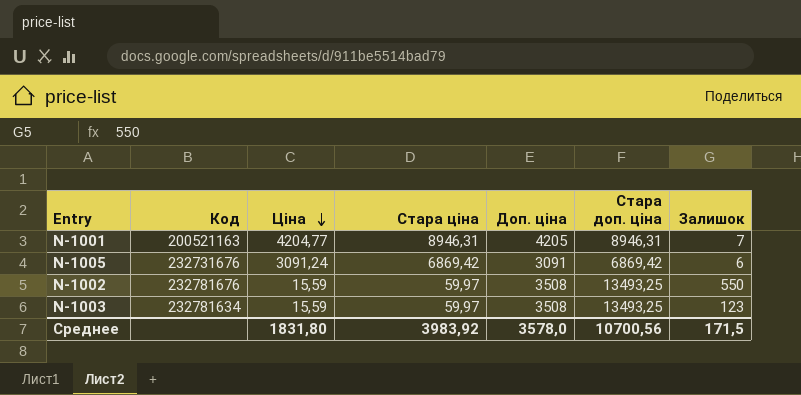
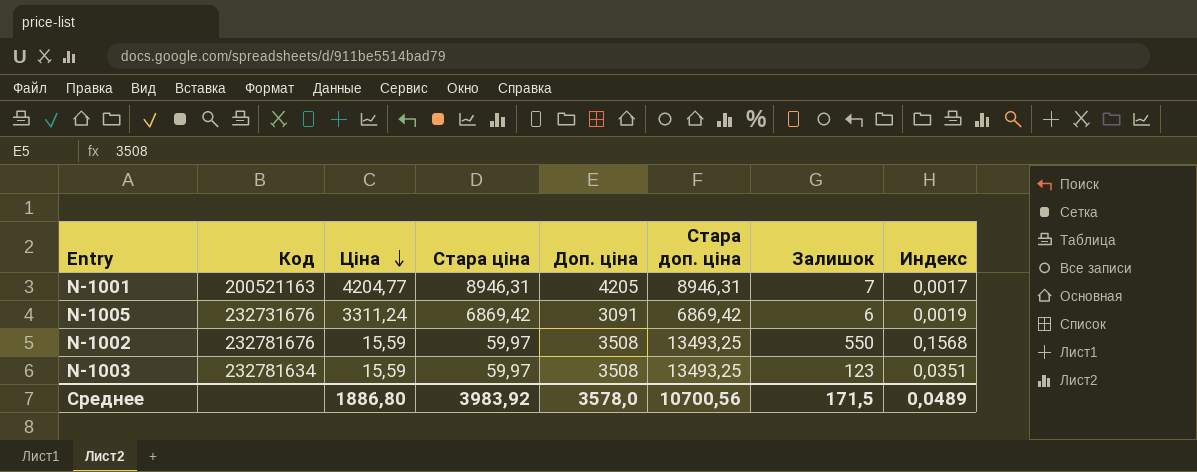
column Индекс | formula: none -> [Залишок] / [Доп. ціна]
N-1005 | Ціна: 3091,24 -> 3311,24
Среднее | Ціна: 1831,80 -> 1886,80

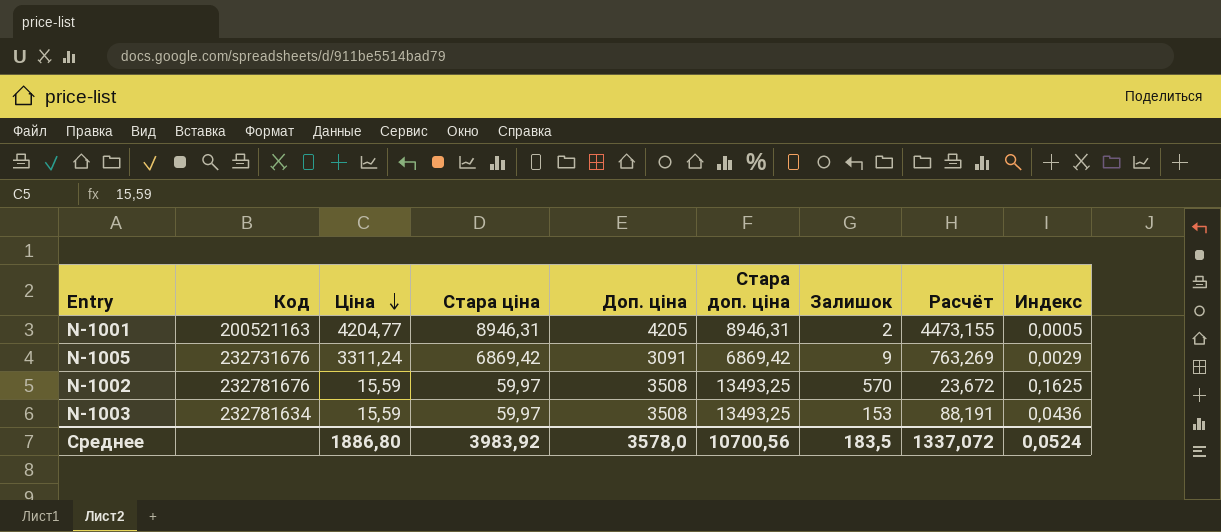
column Расчёт | formula: none -> [Стара доп. ціна] / [Залишок]
N-1001 | Залишок: 7 -> 2
N-1001 | Индекс: 0,0017 -> 0,0005
N-1005 | Залишок: 6 -> 9
N-1005 | Индекс: 0,0019 -> 0,0029
N-1002 | Залишок: 550 -> 570
N-1002 | Индекс: 0,1568 -> 0,1625
N-1003 | Залишок: 123 -> 153
N-1003 | Индекс: 0,0351 -> 0,0436
Среднее | Залишок: 171,5 -> 183,5
Среднее | Индекс: 0,0489 -> 0,0524

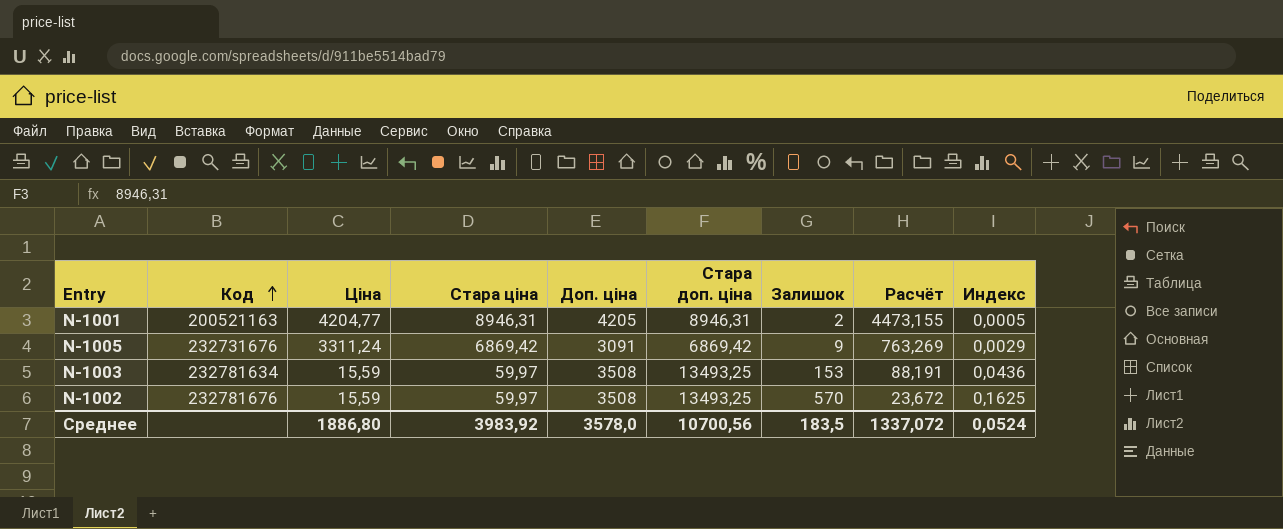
row order: Ціна descending -> Код ascending

